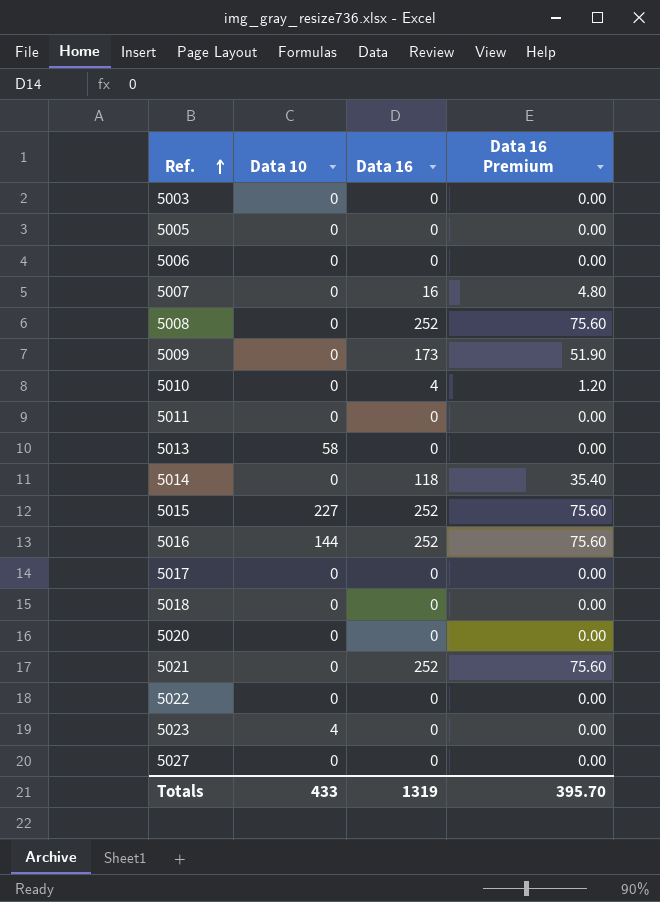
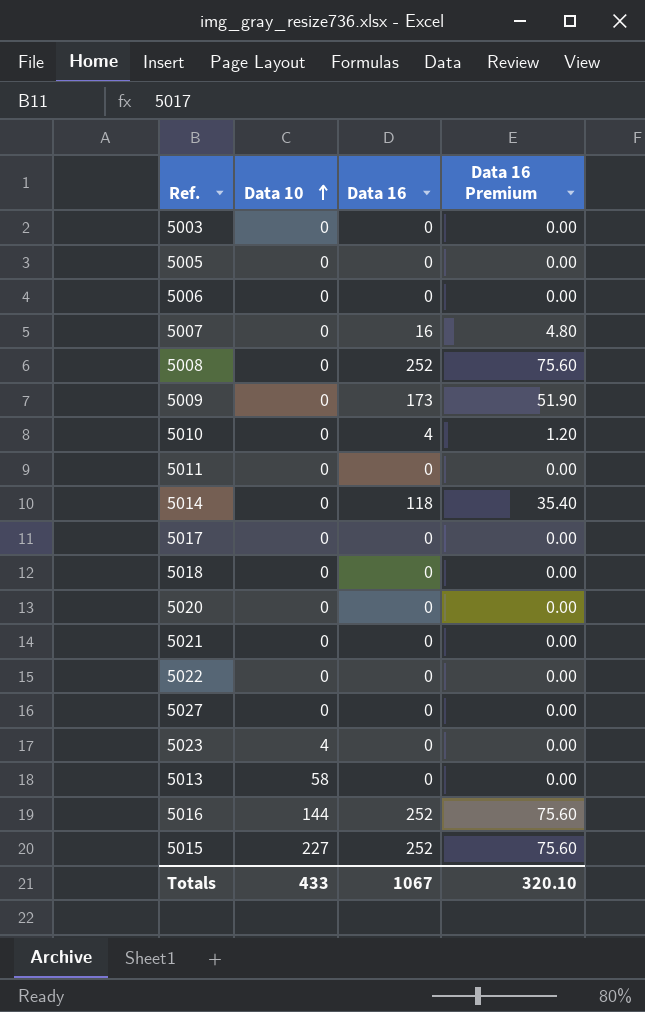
row order: Ref. ascending -> Data 10 ascending
5021 | Data 16: 252 -> 0
5021 | Data 16 Premium: 75.60 -> 0.00
Totals | Data 16: 1319 -> 1067
Totals | Data 16 Premium: 395.70 -> 320.10

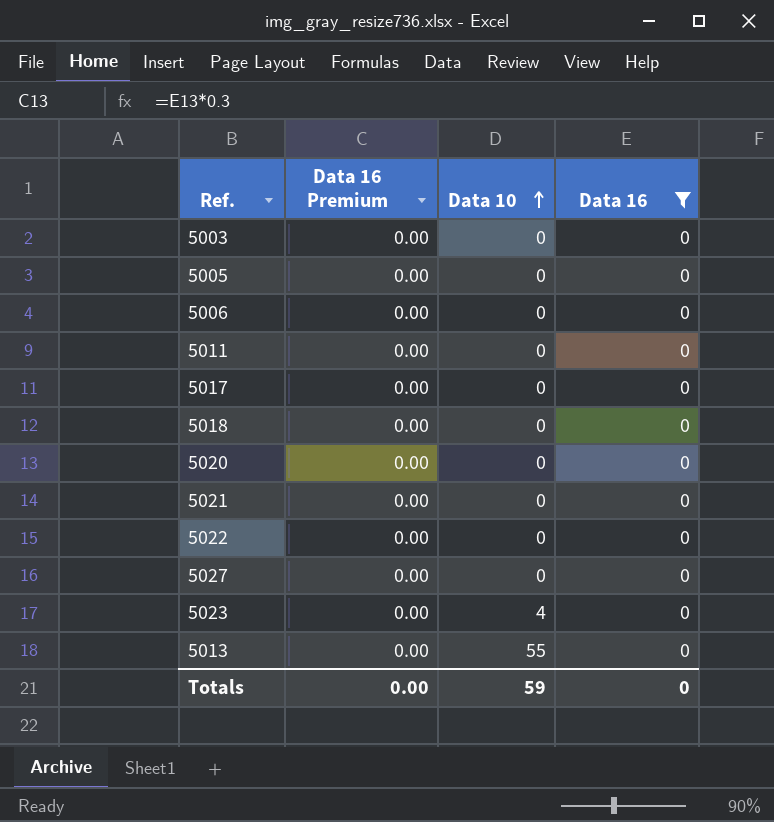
filter: none -> Data 16 = 0
column Data 16 Premium | position: 4 -> 2
5013 | Data 10: 58 -> 55
Totals | Data 16 Premium: 320.10 -> 0.00
Totals | Data 10: 433 -> 59
Totals | Data 16: 1067 -> 0

